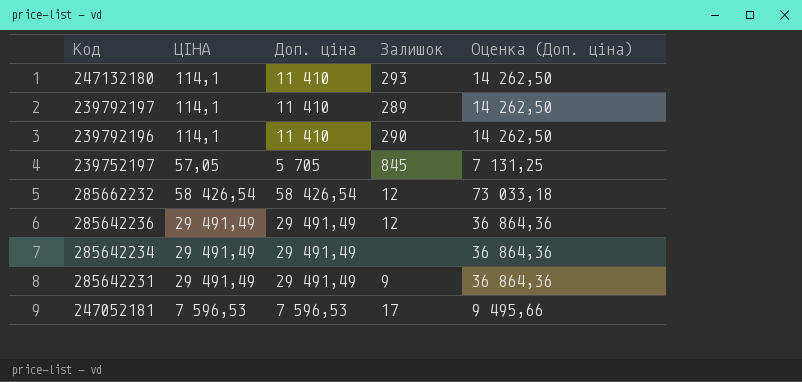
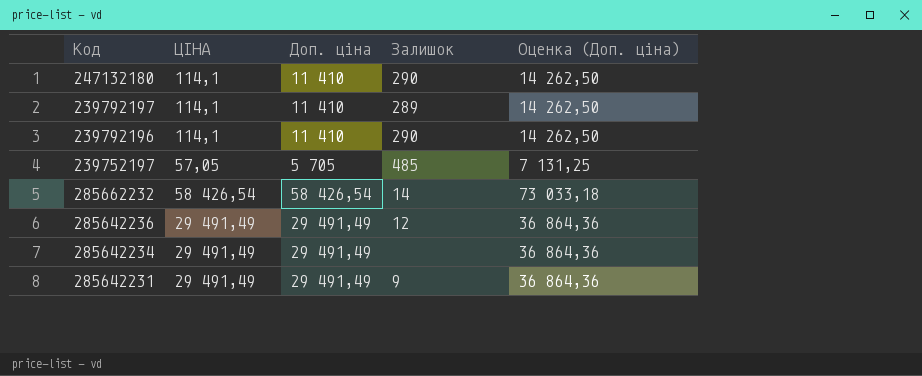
row 247052181: 7 596,53 | 7 596,53 | 17 | 9 495,66 -> none
247132180 | Залишок: 293 -> 290
239752197 | Залишок: 845 -> 485
285662232 | Залишок: 12 -> 14

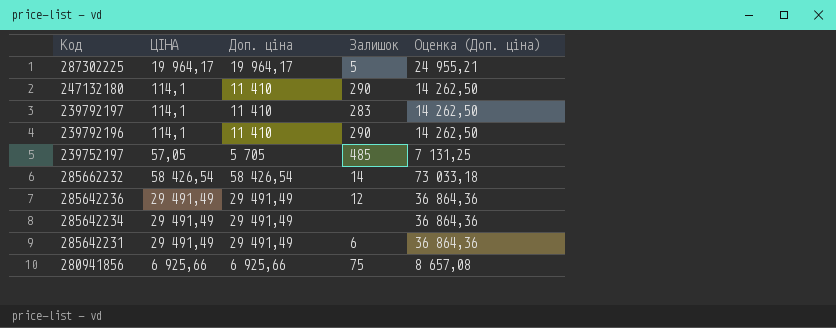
row 287302225: none -> 19 964,17 | 19 964,17 | 5 | 24 955,21
239792197 | Залишок: 289 -> 283
285642231 | Залишок: 9 -> 6
row 280941856: none -> 6 925,66 | 6 925,66 | 75 | 8 657,08

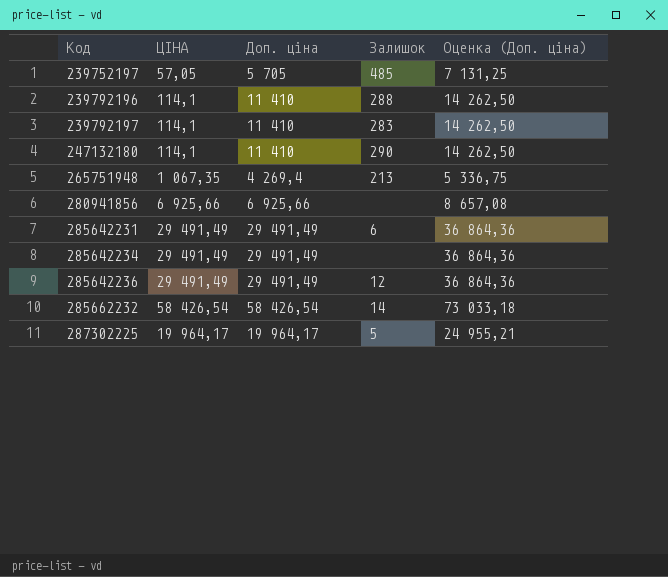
row order: none -> Код ascending
239792196 | Залишок: 290 -> 288
row 265751948: none -> 1 067,35 | 4 269,4 | 213 | 5 336,75
280941856 | Залишок: 75 -> none

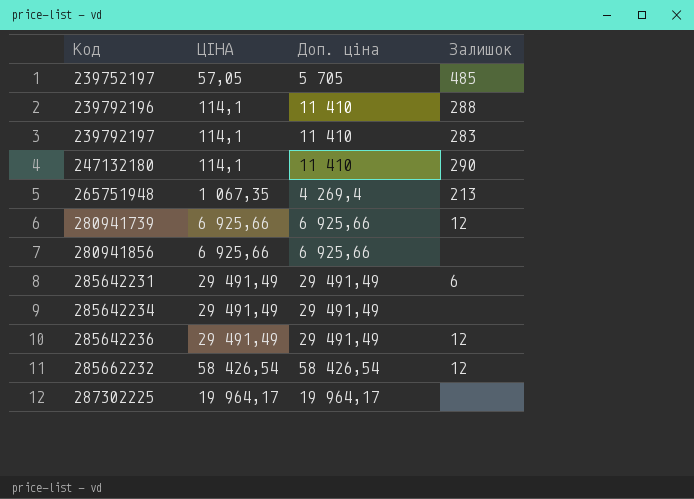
column Оценка (Доп. ціна) | formula: [Доп. ціна] * 1,25 -> none
row 280941739: none -> 6 925,66 | 6 925,66 | 12
285662232 | Залишок: 14 -> 12
287302225 | Залишок: 5 -> none

